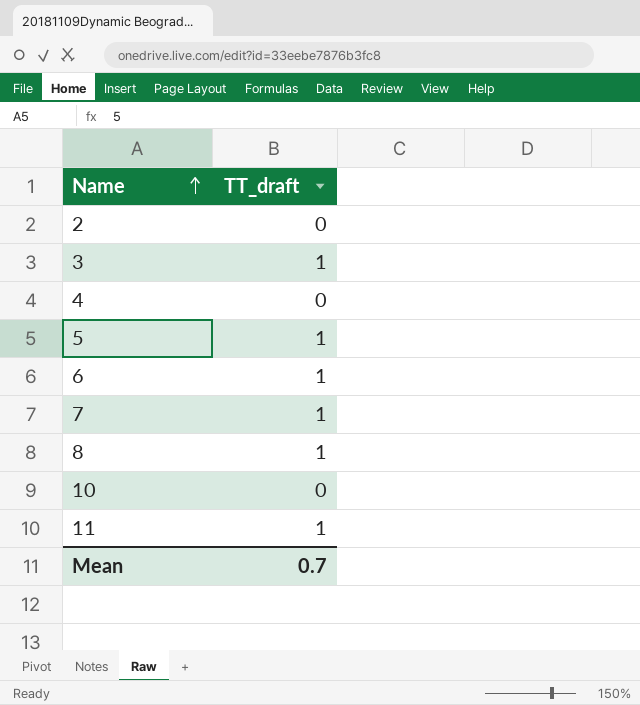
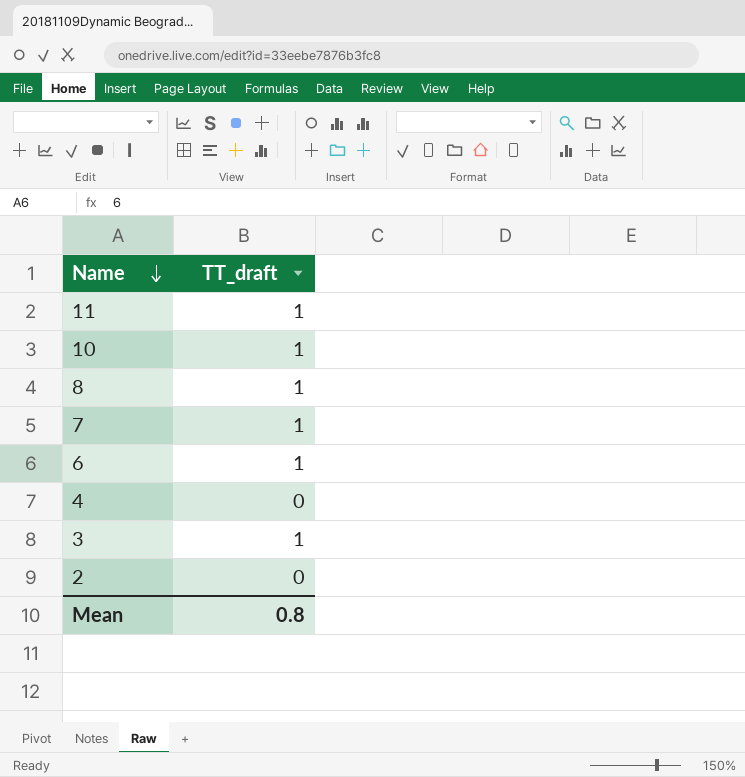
row order: Name ascending -> Name descending
row 5: 1 -> none
10 | TT_draft: 0 -> 1
Mean | TT_draft: 0.7 -> 0.8

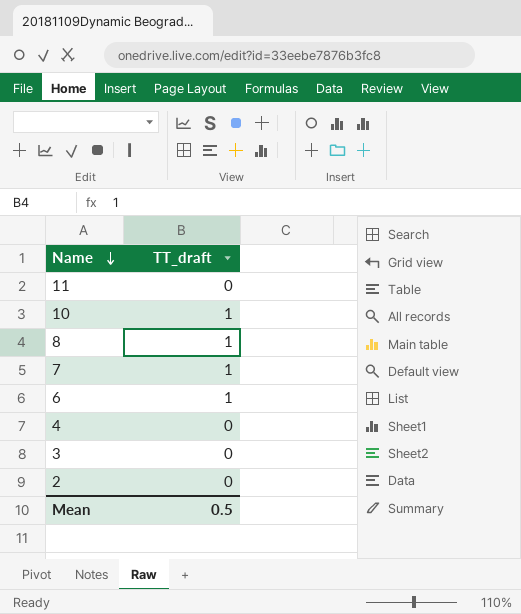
11 | TT_draft: 1 -> 0
3 | TT_draft: 1 -> 0
Mean | TT_draft: 0.8 -> 0.5

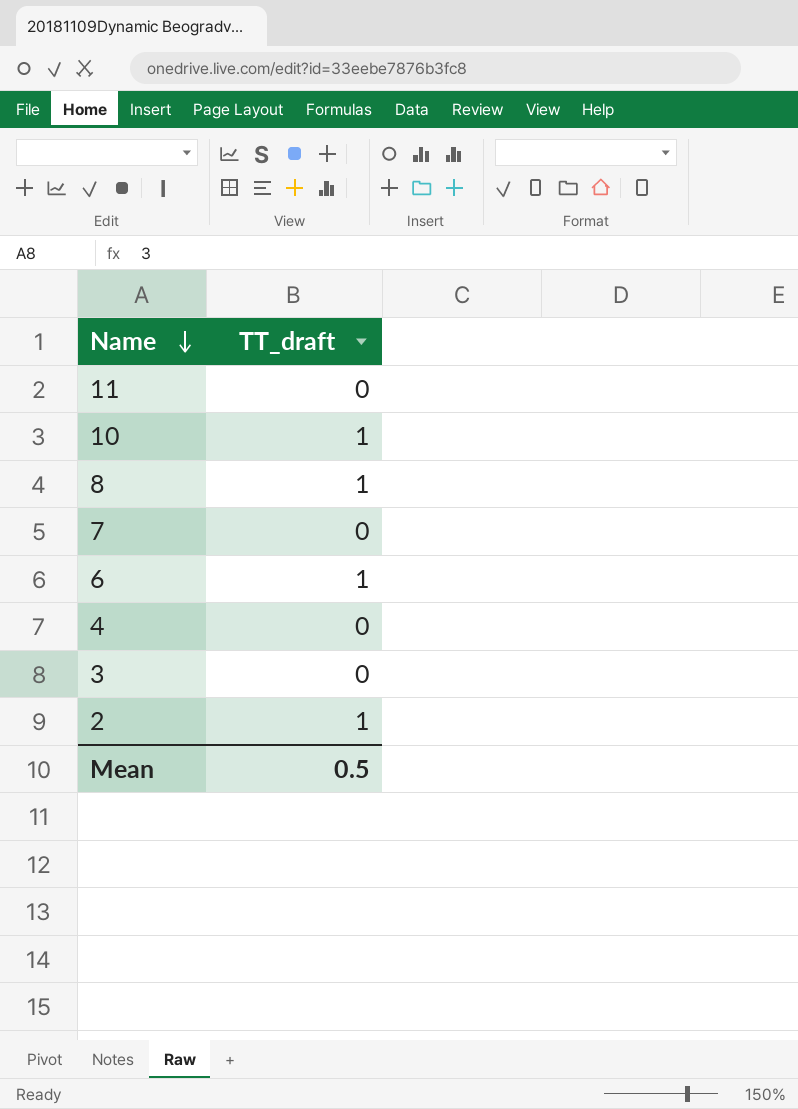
7 | TT_draft: 1 -> 0
2 | TT_draft: 0 -> 1

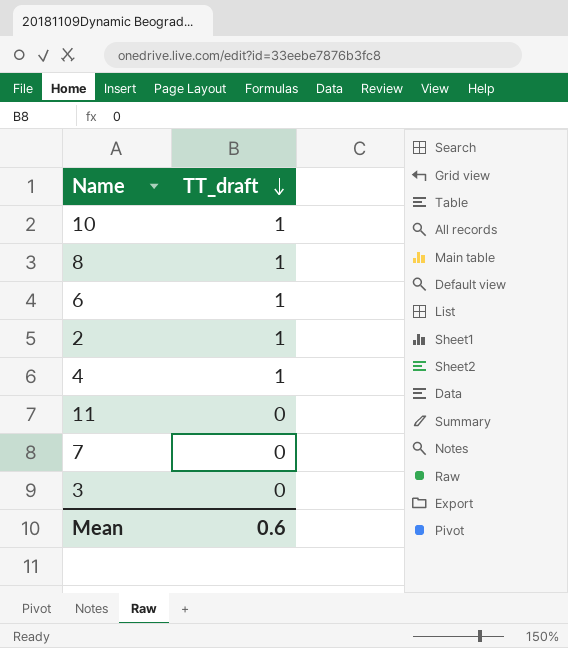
row order: Name descending -> TT_draft descending
4 | TT_draft: 0 -> 1
Mean | TT_draft: 0.5 -> 0.6

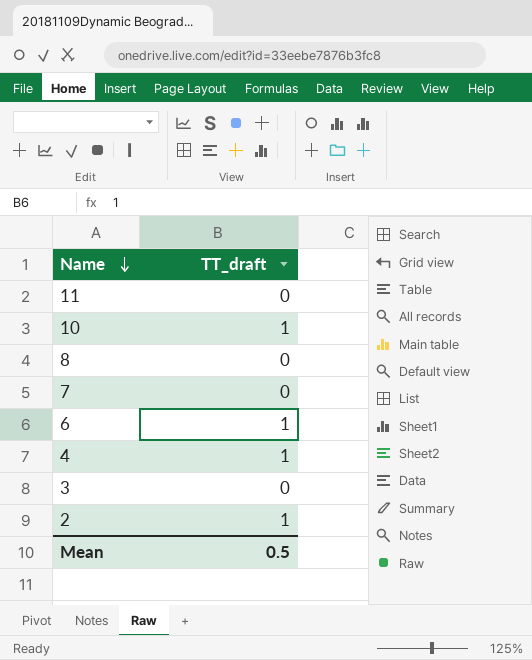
row order: TT_draft descending -> Name descending
8 | TT_draft: 1 -> 0
Mean | TT_draft: 0.6 -> 0.5

